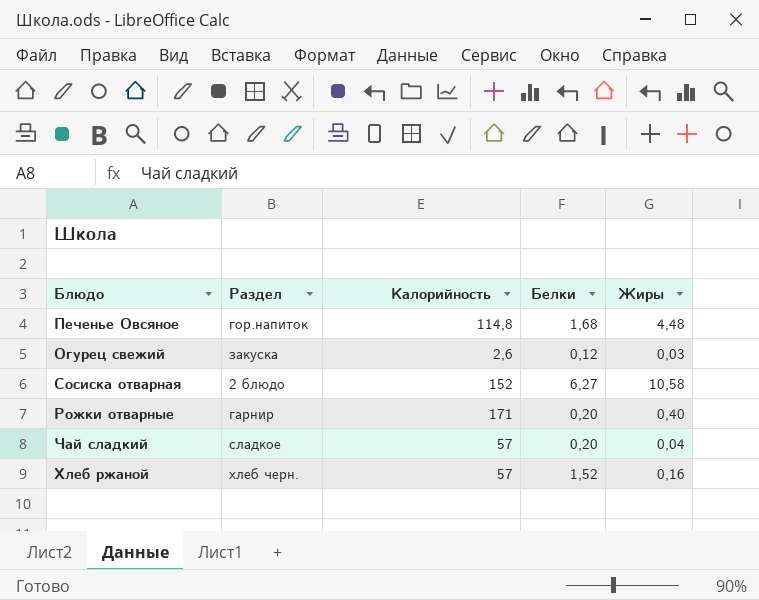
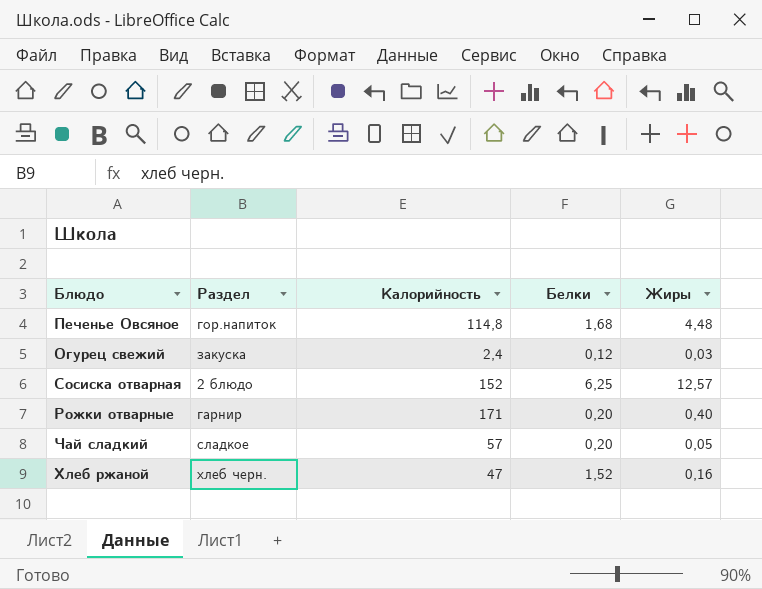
Огурец свежий | Калорийность: 2,6 -> 2,4
Сосиска отварная | Белки: 6,27 -> 6,25
Сосиска отварная | Жиры: 10,58 -> 12,57
Чай сладкий | Жиры: 0,04 -> 0,05
Хлеб ржаной | Калорийность: 57 -> 47

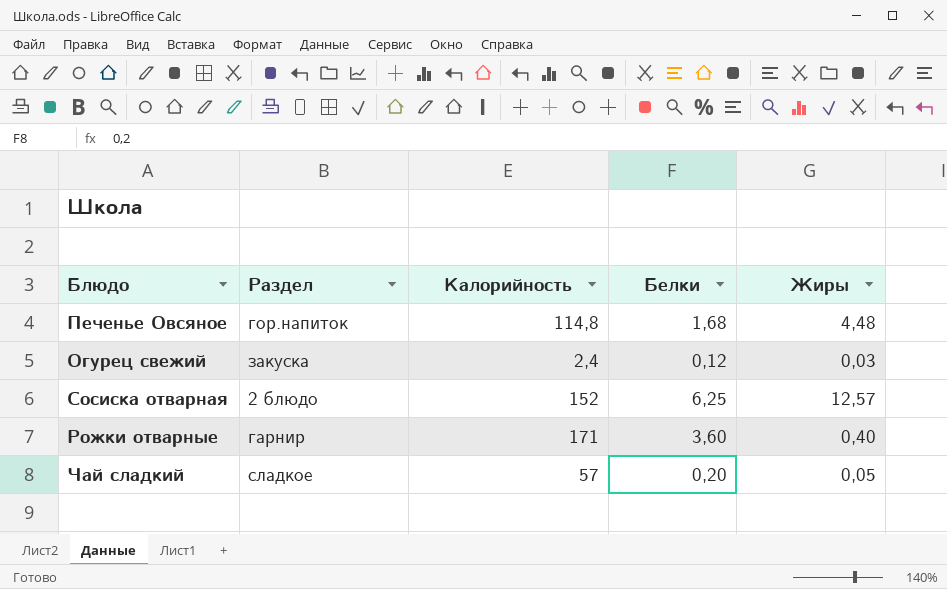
row Хлеб ржаной: хлеб черн. | 47 | 1,52 | 0,16 -> none
Рожки отварные | Белки: 0,20 -> 3,60

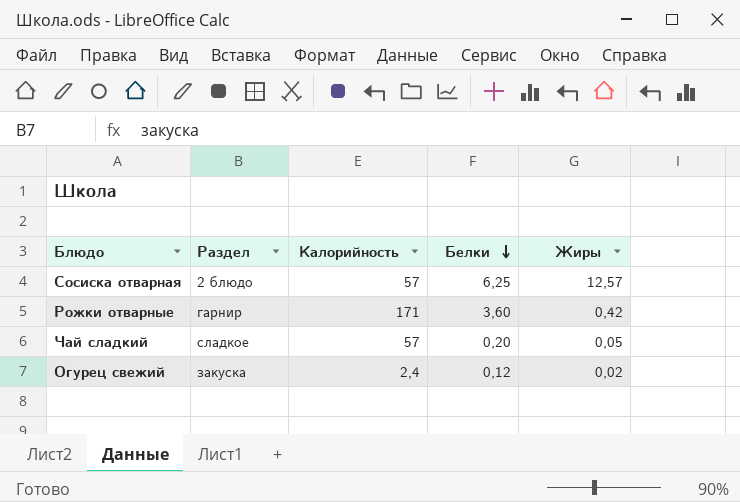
row order: none -> Белки descending
row Печенье Овсяное: гор.напиток | 114,8 | 1,68 | 4,48 -> none
Сосиска отварная | Калорийность: 152 -> 57
Рожки отварные | Жиры: 0,40 -> 0,42
Огурец свежий | Жиры: 0,03 -> 0,02

